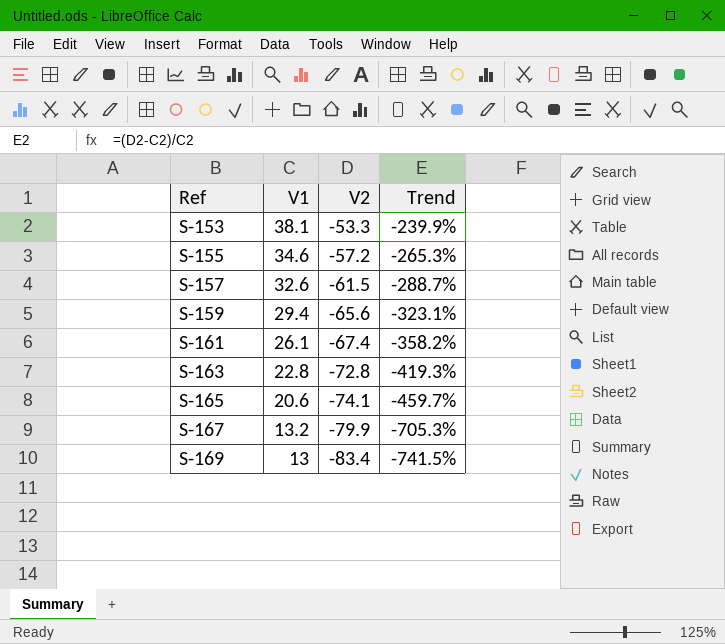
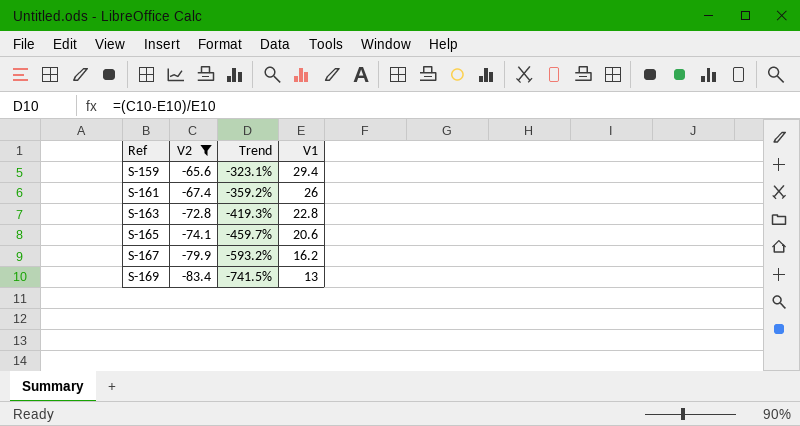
filter: none -> V2 <= -65.6
column V1 | position: 2 -> 4
S-161 | Trend: -358.2% -> -359.2%
S-161 | V1: 26.1 -> 26
S-167 | Trend: -705.3% -> -593.2%
S-167 | V1: 13.2 -> 16.2

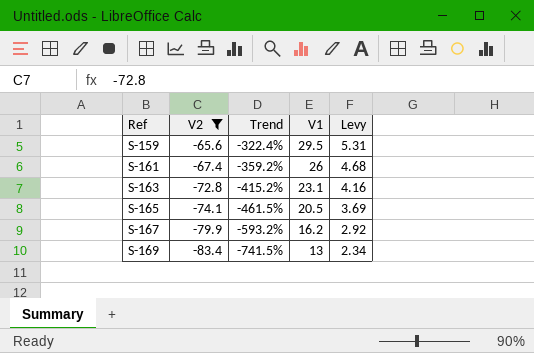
column Levy | formula: none -> [V1] * 0.18
S-159 | Trend: -323.1% -> -322.4%
S-159 | V1: 29.4 -> 29.5
S-163 | Trend: -419.3% -> -415.2%
S-163 | V1: 22.8 -> 23.1
S-165 | Trend: -459.7% -> -461.5%
S-165 | V1: 20.6 -> 20.5

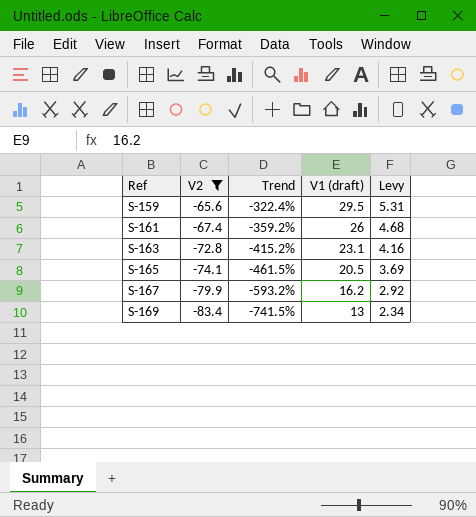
column name: V1 -> V1 (draft)

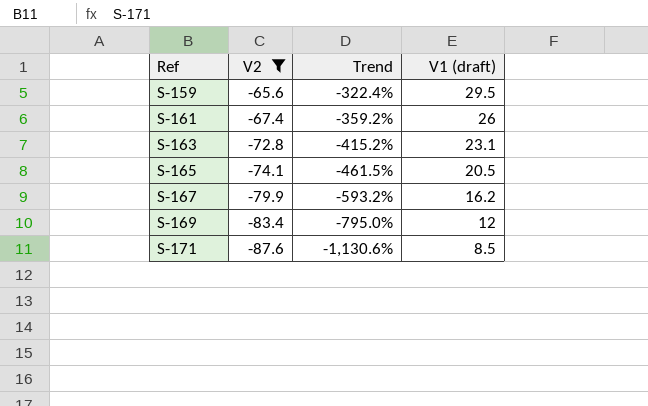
column Levy | formula: [V1 (draft)] * 0.18 -> none
S-169 | Trend: -741.5% -> -795.0%
S-169 | V1 (draft): 13 -> 12
row S-171: none -> -87.6 | -1,130.6% | 8.5

